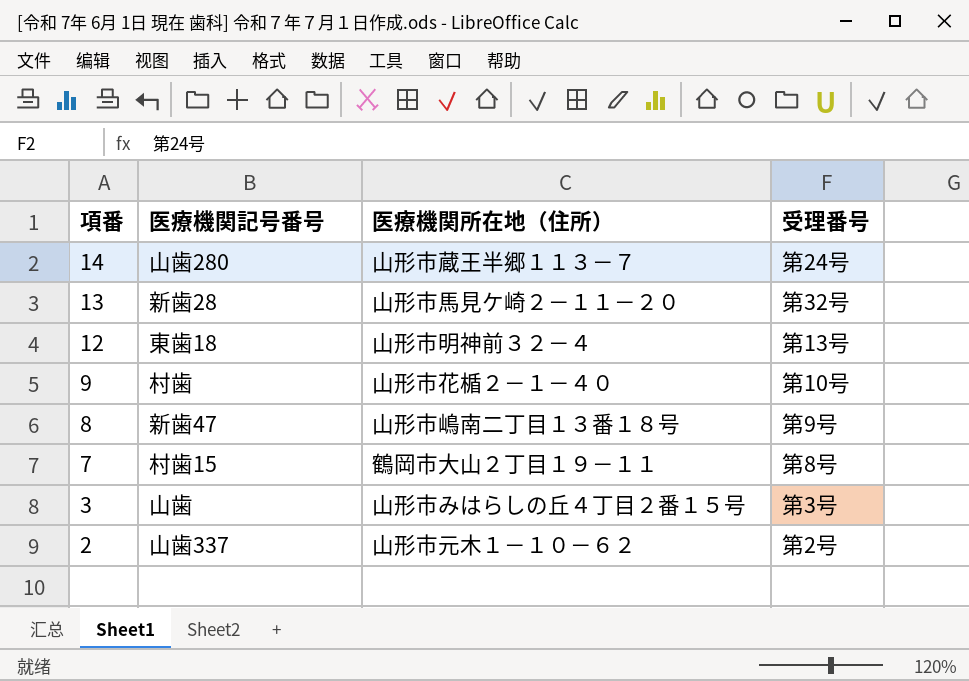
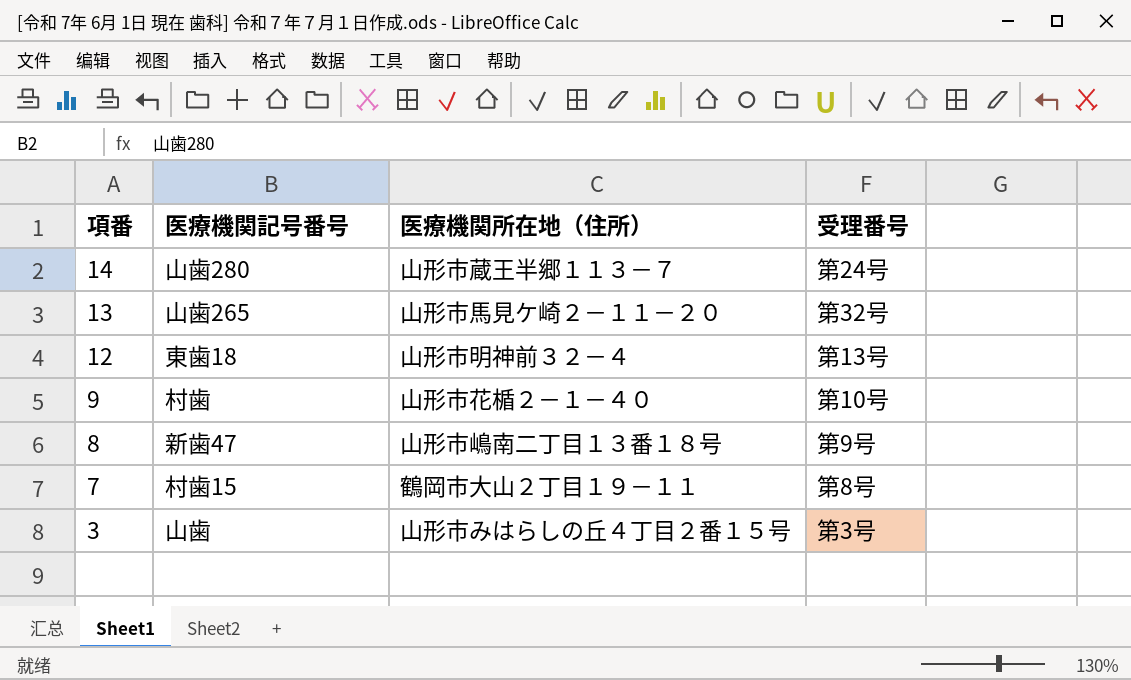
row 2: 山歯337 | 山形市元木１－１０－６２ | 第2号 -> none
13 | 医療機関記号番号: 新歯28 -> 山歯265

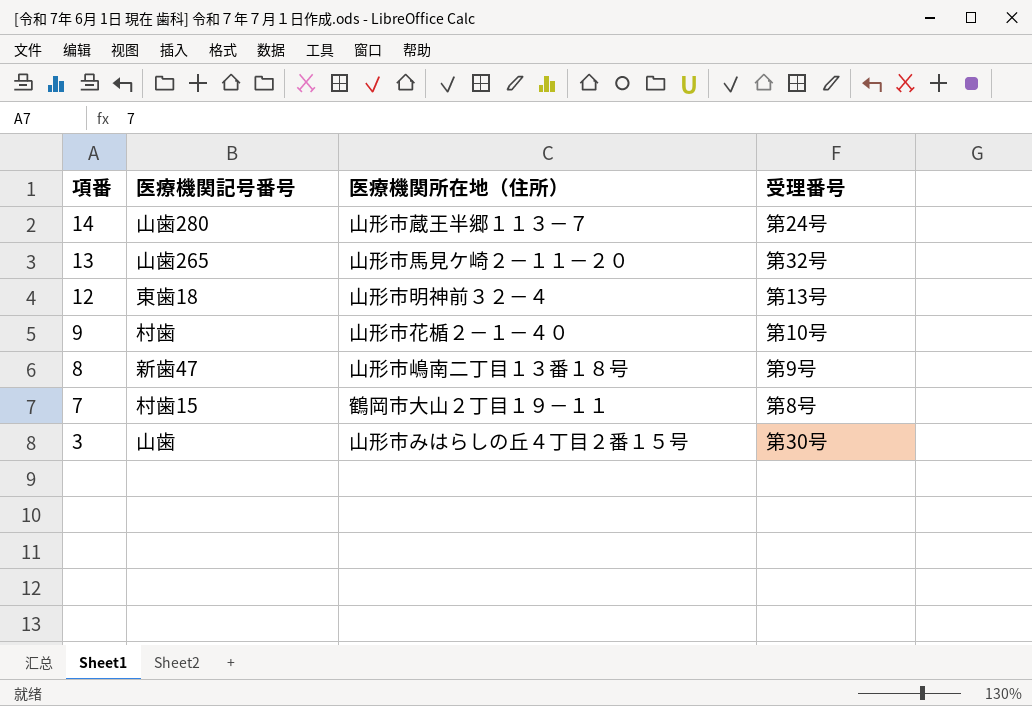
3 | 受理番号: 第3号 -> 第30号

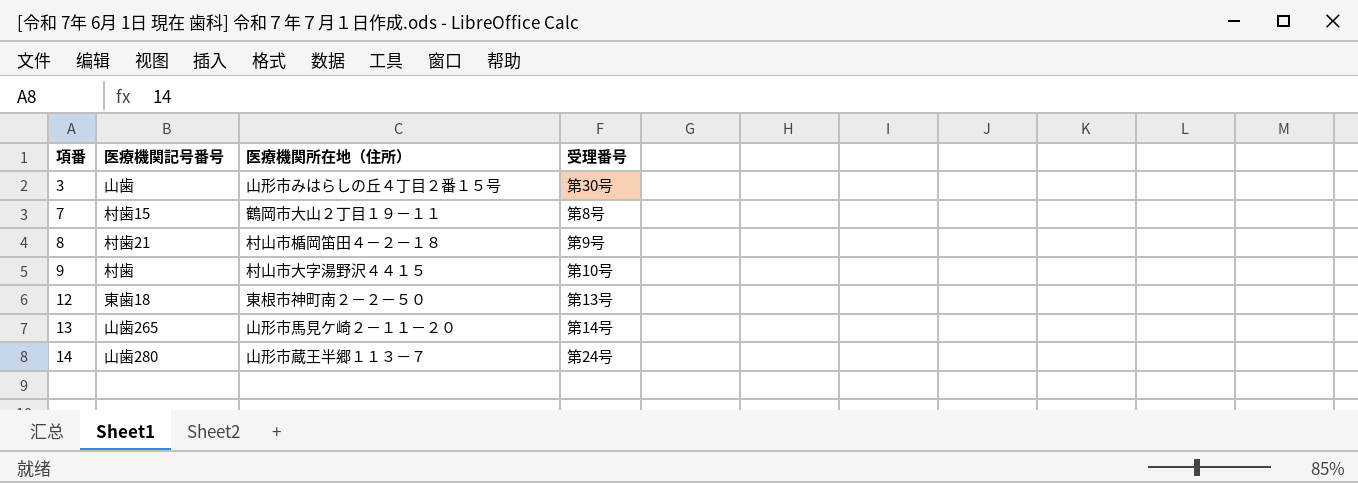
row order: 項番 descending -> 項番 ascending
8 | 医療機関記号番号: 新歯47 -> 村歯21
8 | 医療機関所在地（住所）: 山形市嶋南二丁目１３番１８号 -> 村山市楯岡笛田４－２－１８
9 | 医療機関所在地（住所）: 山形市花楯２－１－４０ -> 村山市大字湯野沢４４１５
12 | 医療機関所在地（住所）: 山形市明神前３２－４ -> 東根市神町南２－２－５０
13 | 受理番号: 第32号 -> 第14号

